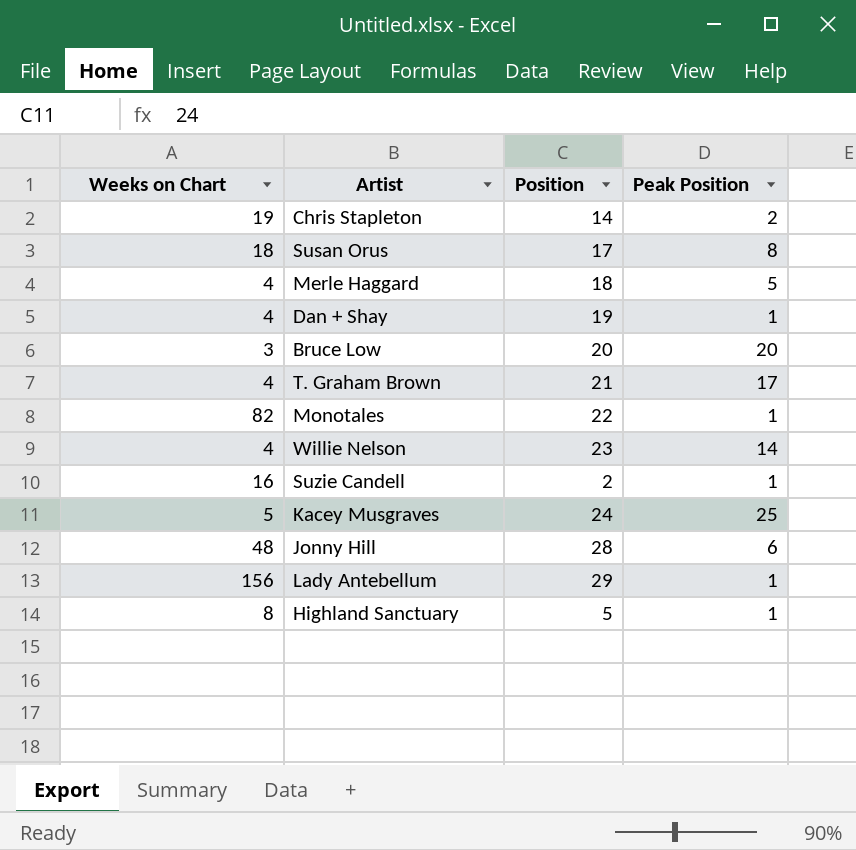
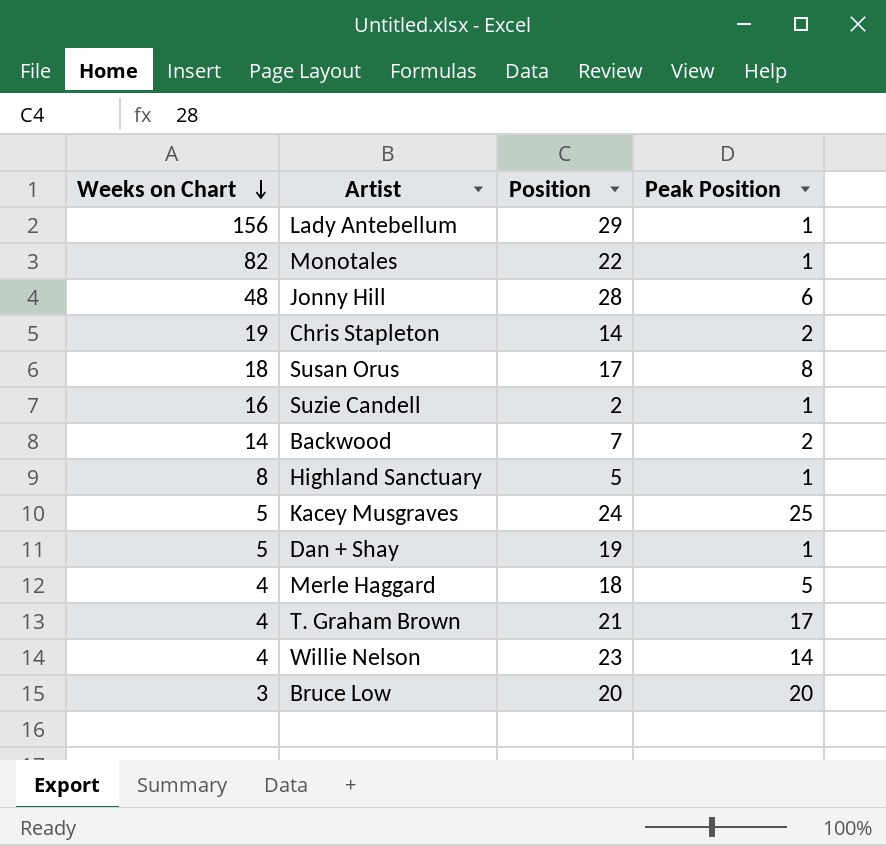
row order: none -> Weeks on Chart descending
row Backwood: none -> 14 | 7 | 2
Dan + Shay | Weeks on Chart: 4 -> 5

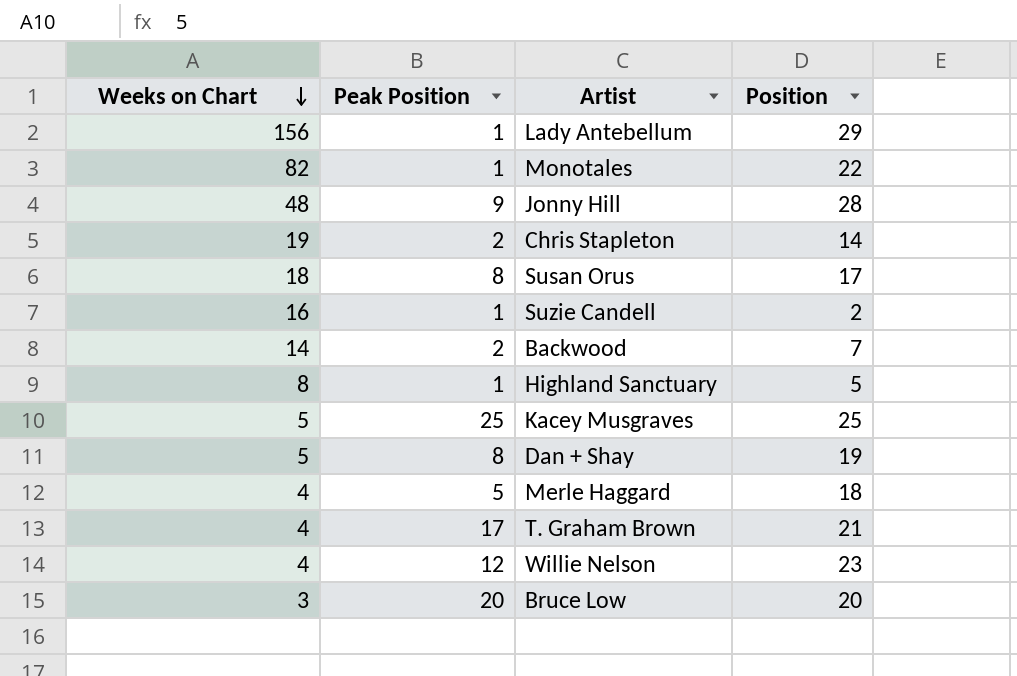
column Peak Position | position: 4 -> 2
Jonny Hill | Peak Position: 6 -> 9
Kacey Musgraves | Position: 24 -> 25
Dan + Shay | Peak Position: 1 -> 8
Willie Nelson | Peak Position: 14 -> 12

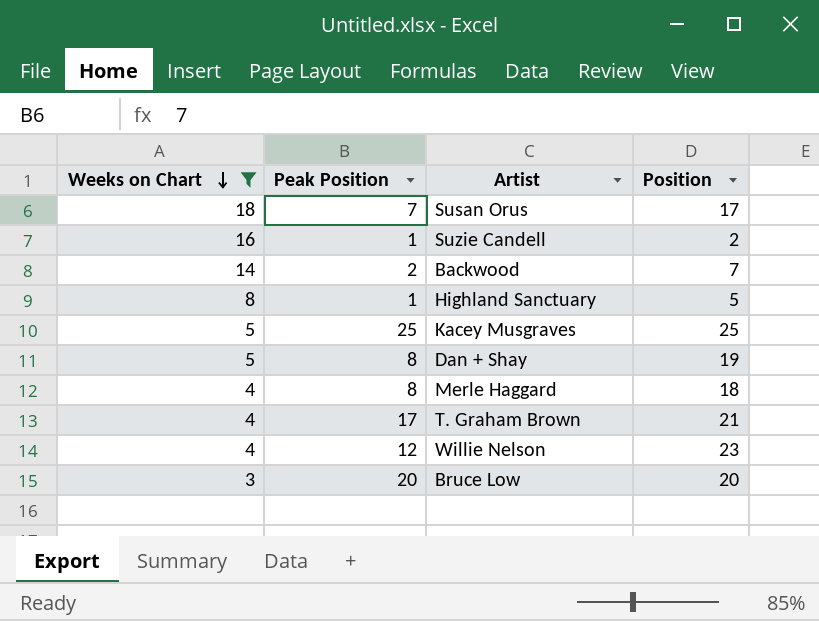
filter: none -> Weeks on Chart <= 18
Susan Orus | Peak Position: 8 -> 7
Merle Haggard | Peak Position: 5 -> 8

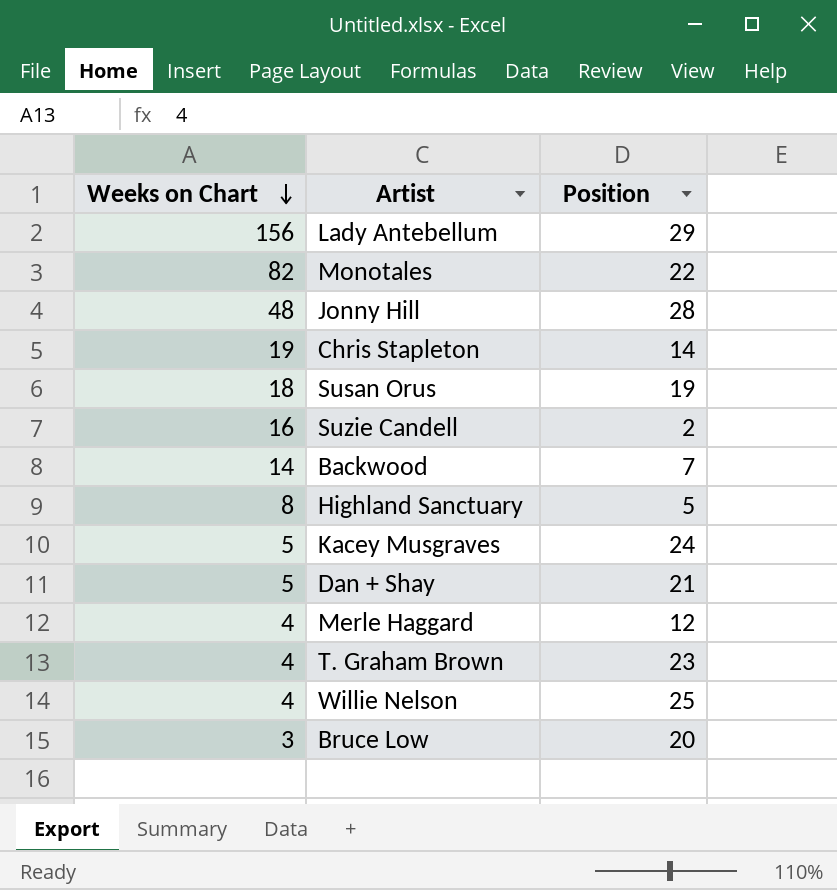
filter: Weeks on Chart <= 18 -> none
column Peak Position | position: 2 -> none
Susan Orus | Position: 17 -> 19
Kacey Musgraves | Position: 25 -> 24
Dan + Shay | Position: 19 -> 21
Merle Haggard | Position: 18 -> 12
T. Graham Brown | Position: 21 -> 23
Willie Nelson | Position: 23 -> 25

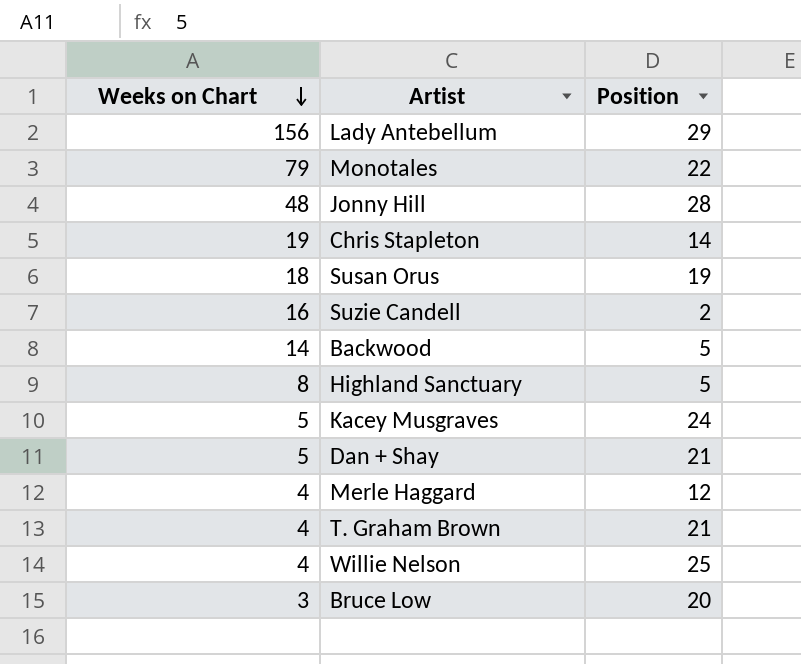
Monotales | Weeks on Chart: 82 -> 79
Backwood | Position: 7 -> 5
T. Graham Brown | Position: 23 -> 21

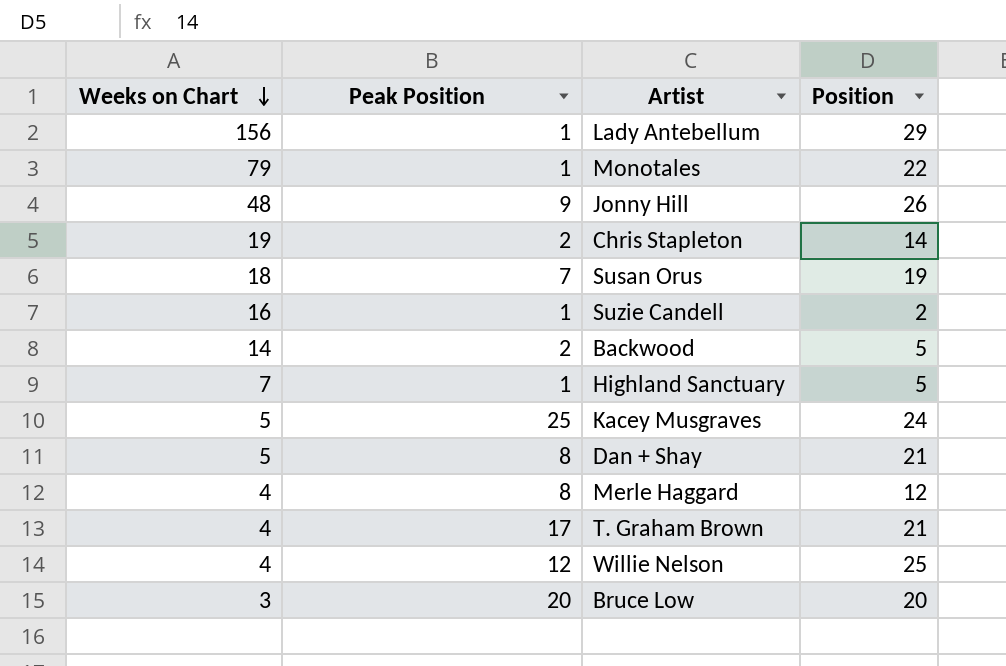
column Peak Position | position: none -> 2
Jonny Hill | Position: 28 -> 26
Highland Sanctuary | Weeks on Chart: 8 -> 7

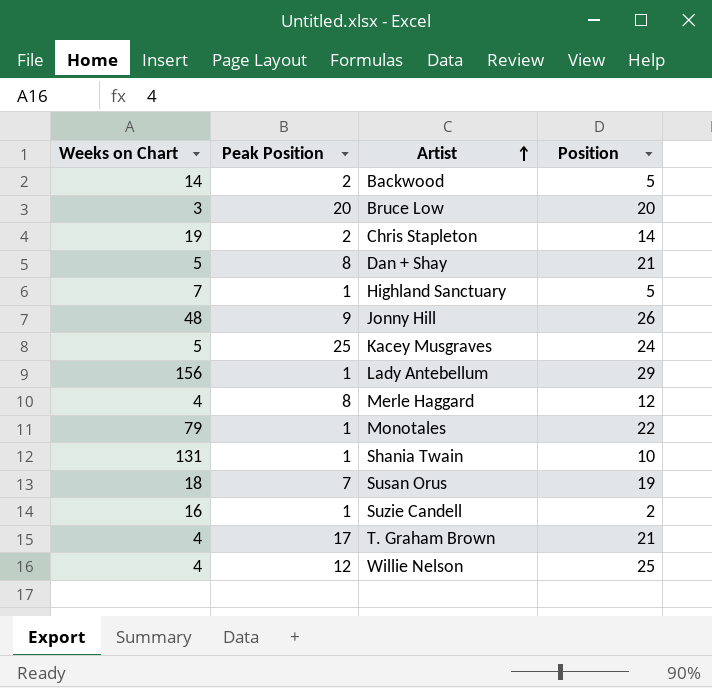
row order: Weeks on Chart descending -> Artist ascending
row Shania Twain: none -> 131 | 1 | 10

